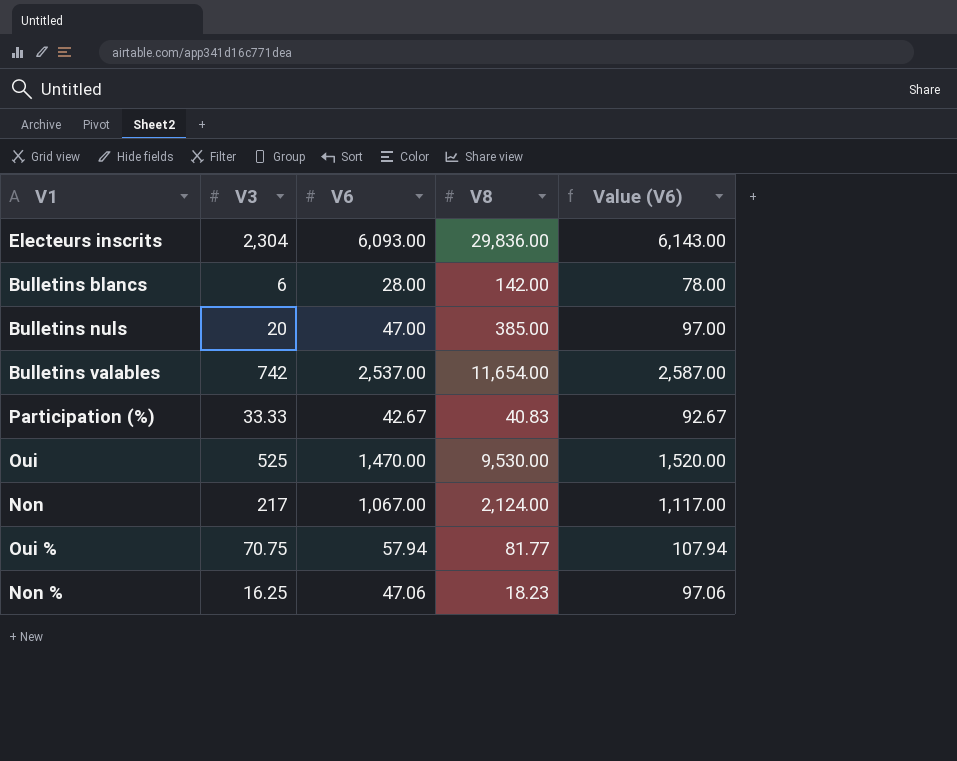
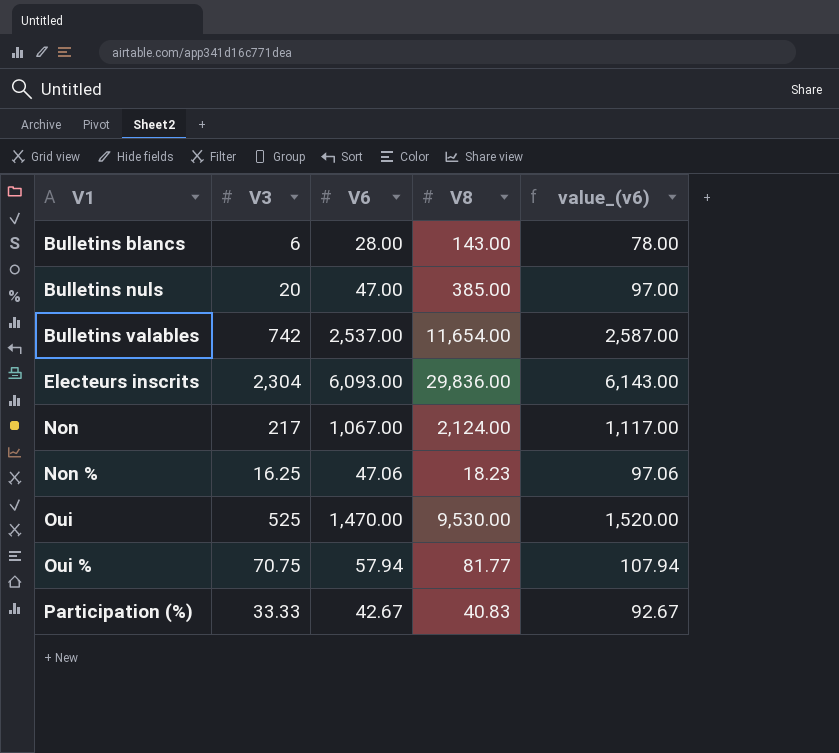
row order: none -> V1 ascending
column name: Value (V6) -> value_(v6)
Bulletins blancs | V8: 142.00 -> 143.00

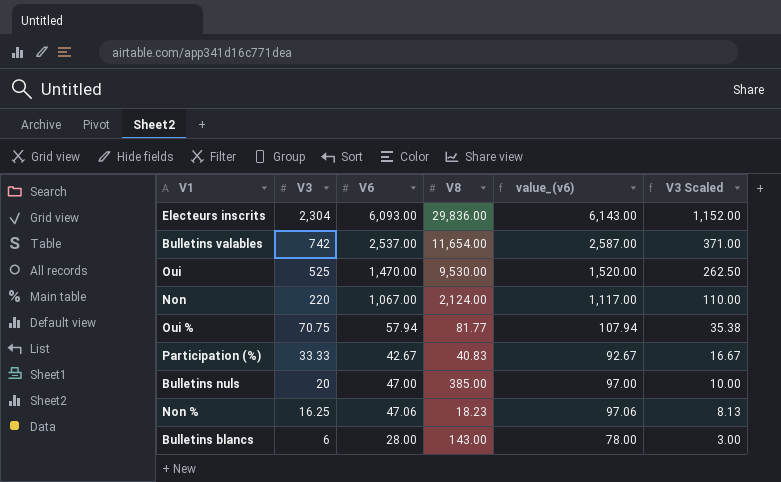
row order: V1 ascending -> V3 descending
column V3 Scaled | formula: none -> [V3] * 0.5
Non | V3: 217 -> 220

